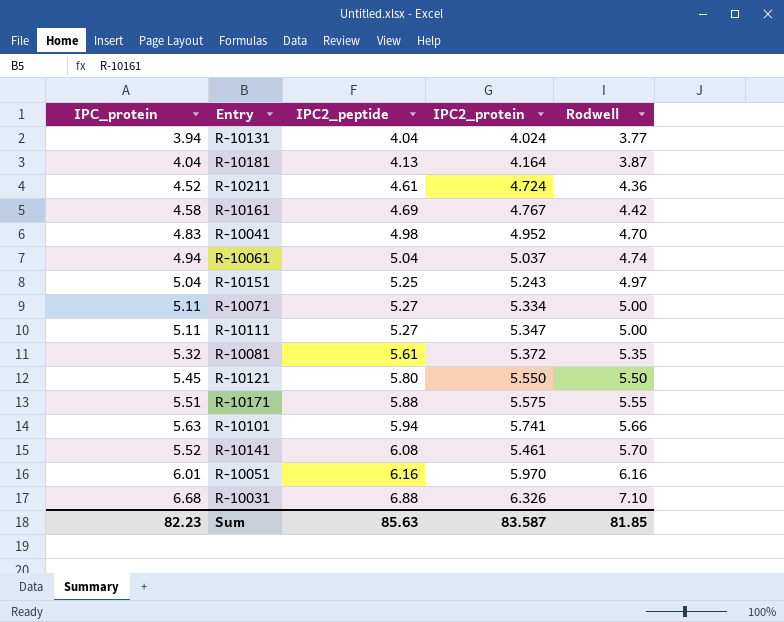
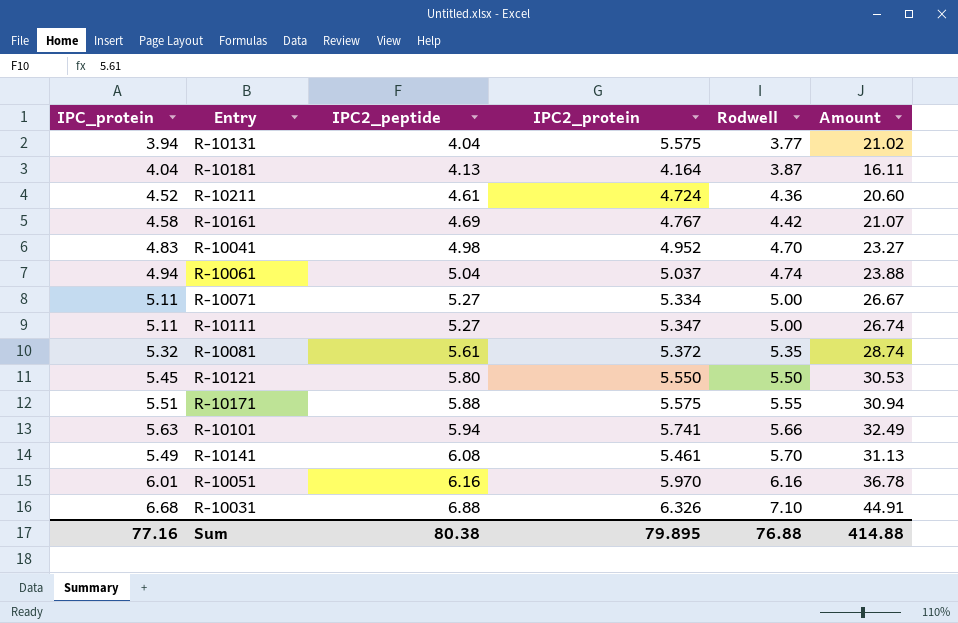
column Amount | formula: none -> [IPC2_protein] * [Rodwell]
row R-10151: 5.04 | 5.25 | 5.243 | 4.97 -> none
R-10131 | IPC2_protein: 4.024 -> 5.575
R-10141 | IPC_protein: 5.52 -> 5.49
Sum | IPC_protein: 82.23 -> 77.16
Sum | IPC2_peptide: 85.63 -> 80.38
Sum | IPC2_protein: 83.587 -> 79.895
Sum | Rodwell: 81.85 -> 76.88

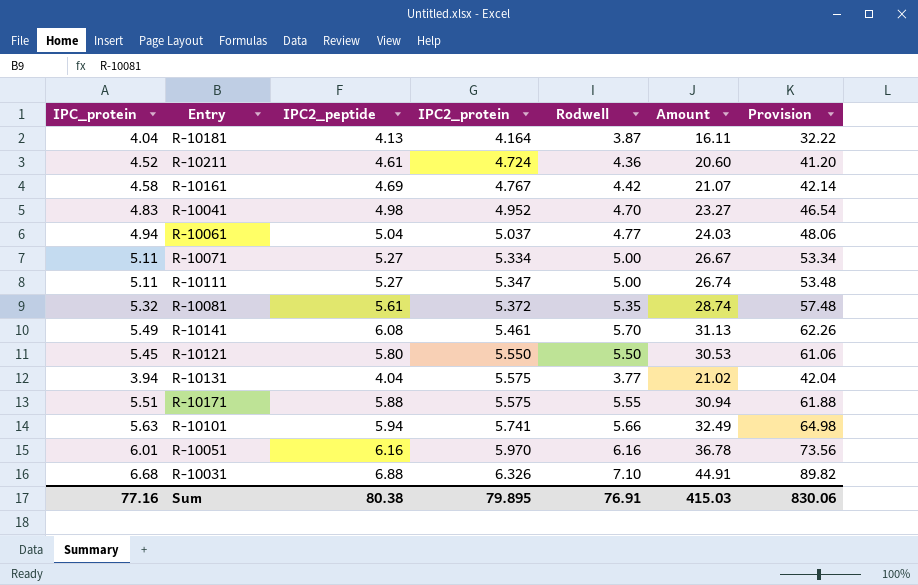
row order: IPC2_peptide ascending -> IPC2_protein ascending
column Provision | formula: none -> [Amount] * 2
R-10061 | Rodwell: 4.74 -> 4.77
R-10061 | Amount: 23.88 -> 24.03
Sum | Rodwell: 76.88 -> 76.91
Sum | Amount: 414.88 -> 415.03

